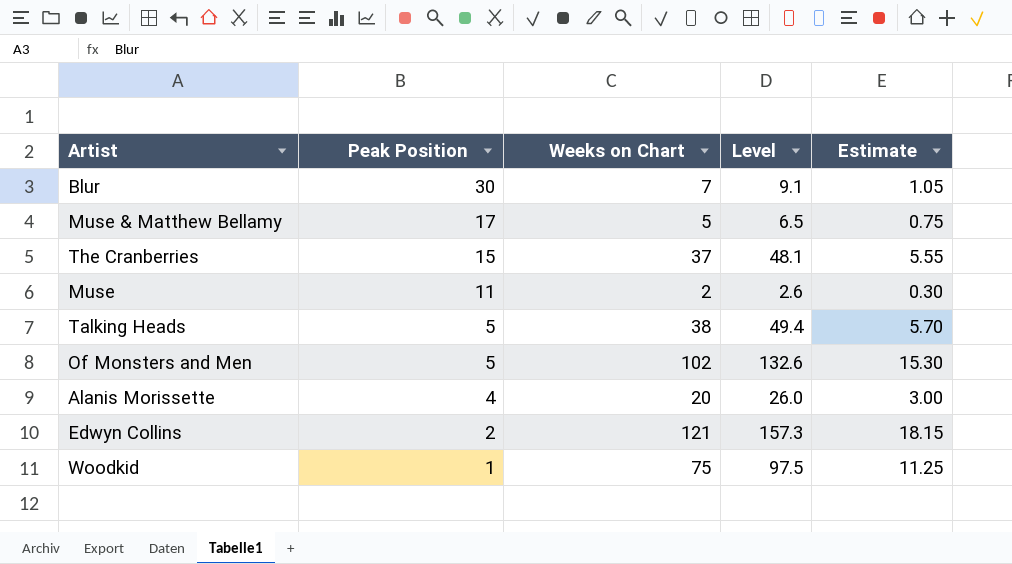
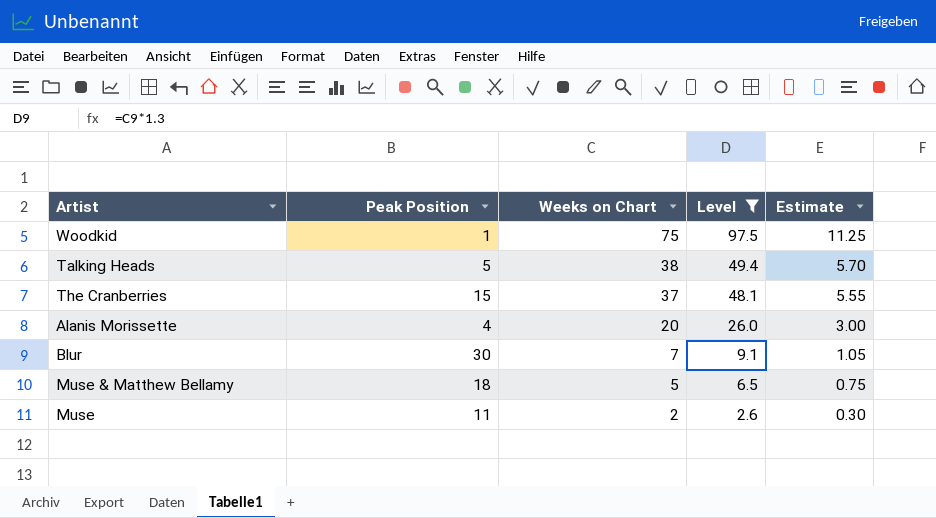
filter: none -> Level <= 97.5
row order: Peak Position descending -> Weeks on Chart descending
Muse & Matthew Bellamy | Peak Position: 17 -> 18

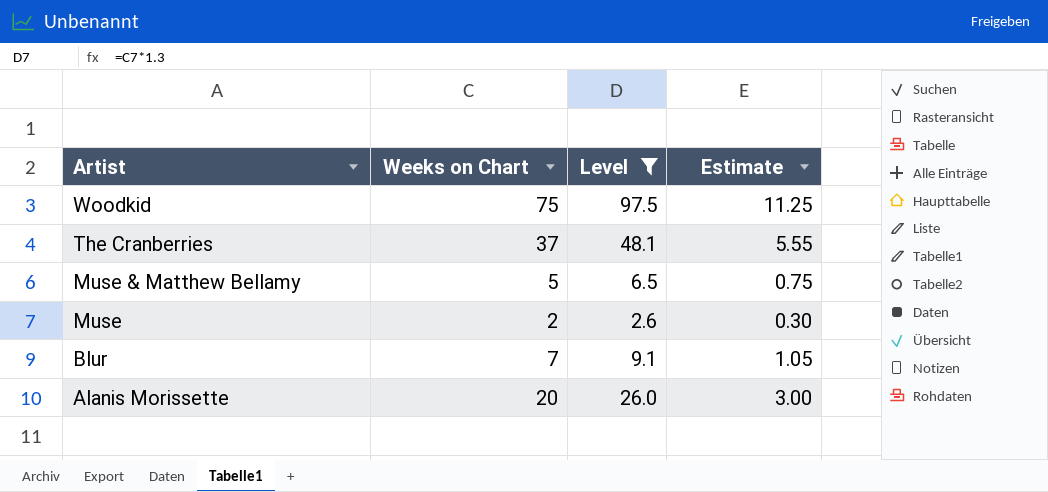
row order: Weeks on Chart descending -> Artist descending
column Peak Position | position: 2 -> none
row Talking Heads: 5 | 38 | 49.4 | 5.70 -> none

